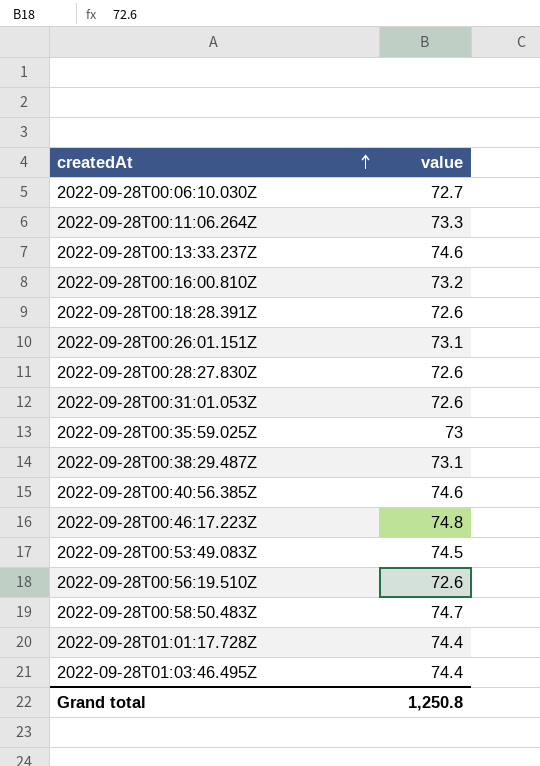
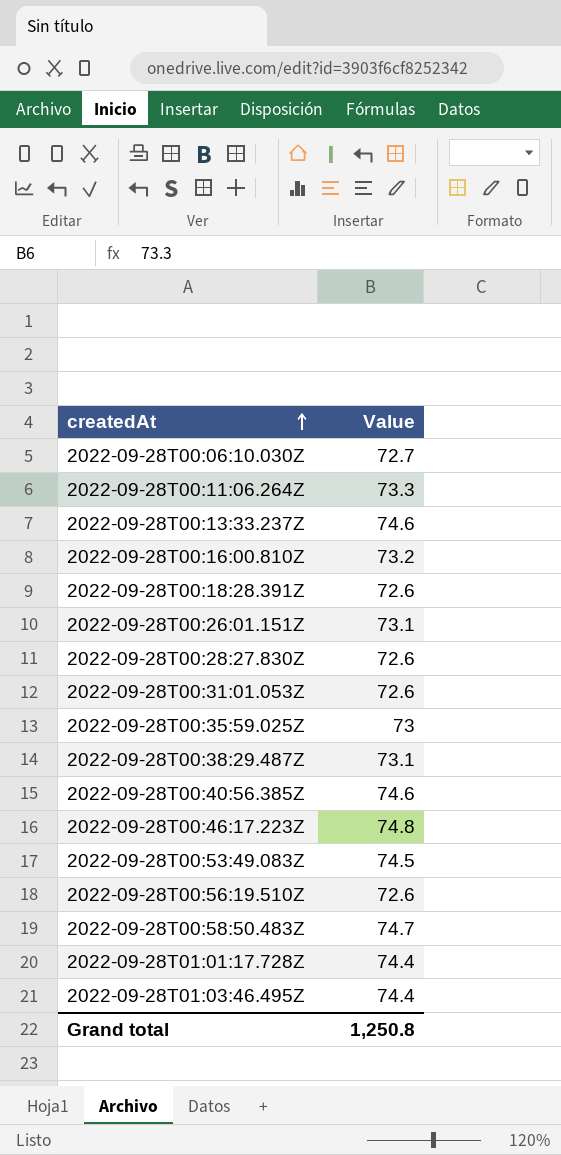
column name: value -> Value

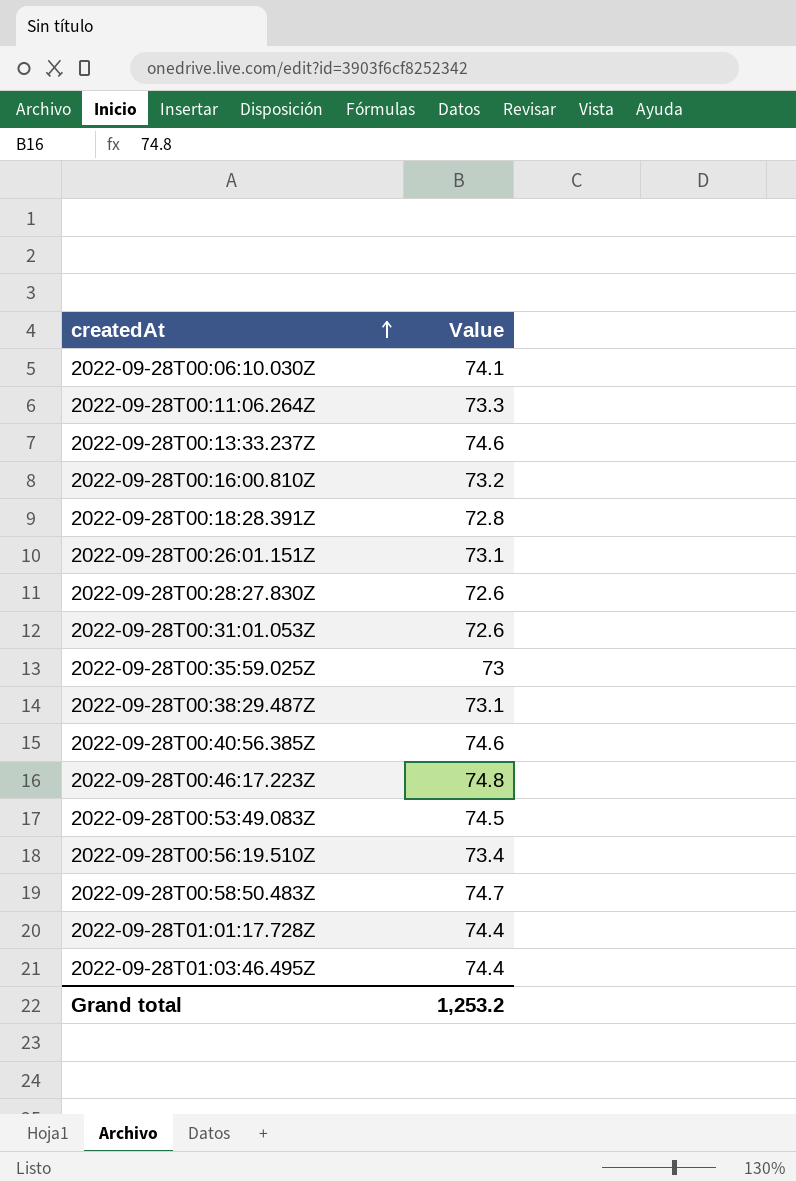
2022-09-28T00:06:10.030Z | Value: 72.7 -> 74.1
2022-09-28T00:18:28.391Z | Value: 72.6 -> 72.8
2022-09-28T00:56:19.510Z | Value: 72.6 -> 73.4
Grand total | Value: 1,250.8 -> 1,253.2

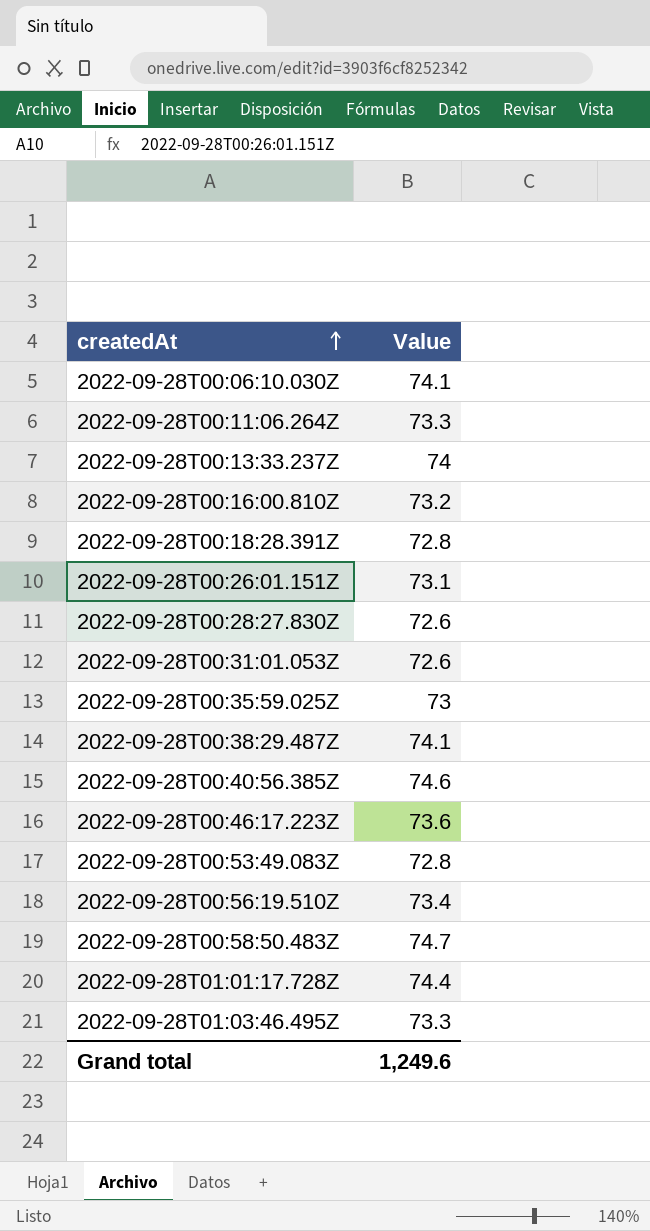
2022-09-28T00:13:33.237Z | Value: 74.6 -> 74
2022-09-28T00:38:29.487Z | Value: 73.1 -> 74.1
2022-09-28T00:46:17.223Z | Value: 74.8 -> 73.6
2022-09-28T00:53:49.083Z | Value: 74.5 -> 72.8
2022-09-28T01:03:46.495Z | Value: 74.4 -> 73.3
Grand total | Value: 1,253.2 -> 1,249.6

